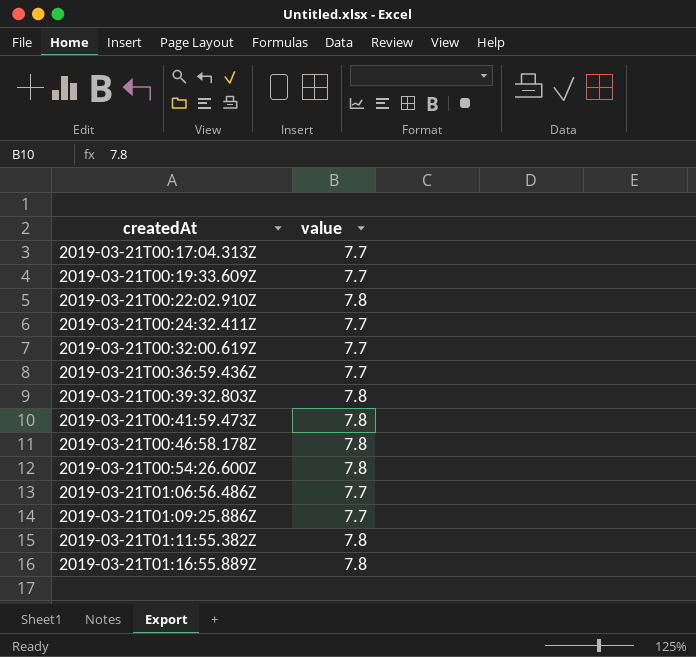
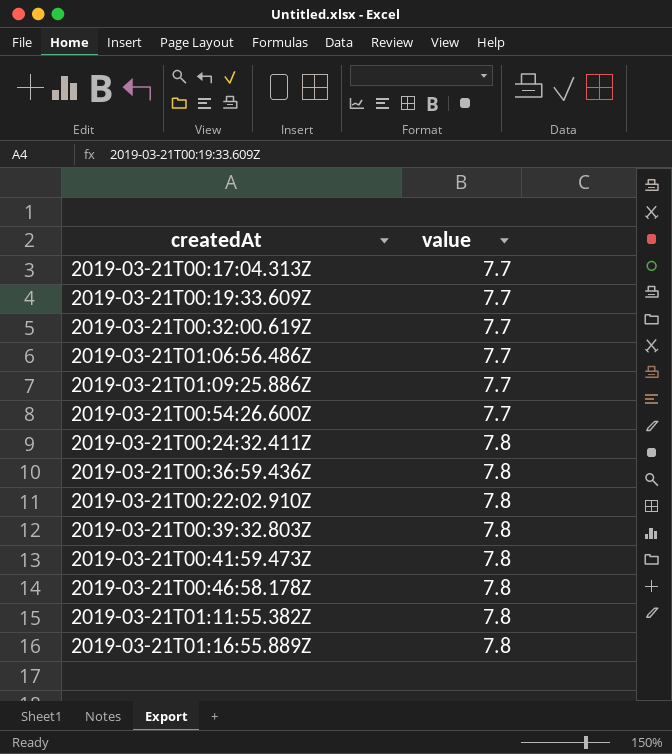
row order: createdAt ascending -> value ascending
2019-03-21T00:54:26.600Z | value: 7.8 -> 7.7
2019-03-21T00:24:32.411Z | value: 7.7 -> 7.8
2019-03-21T00:36:59.436Z | value: 7.7 -> 7.8

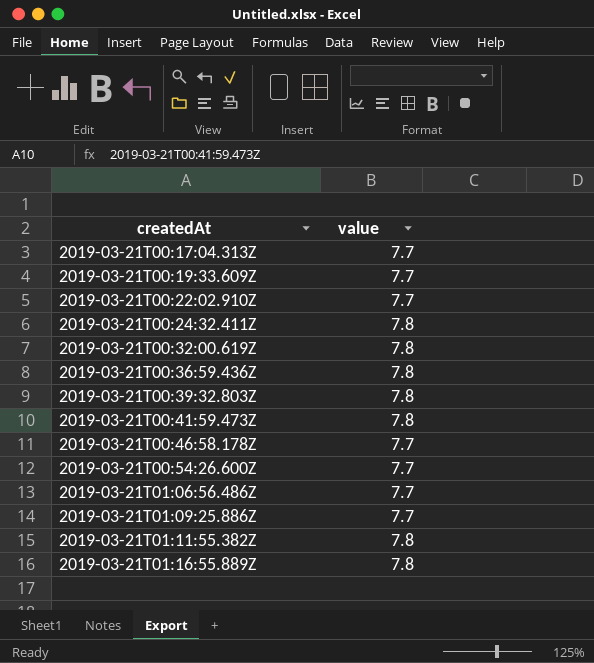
row order: value ascending -> createdAt ascending
2019-03-21T00:22:02.910Z | value: 7.8 -> 7.7
2019-03-21T00:32:00.619Z | value: 7.7 -> 7.8
2019-03-21T00:46:58.178Z | value: 7.8 -> 7.7

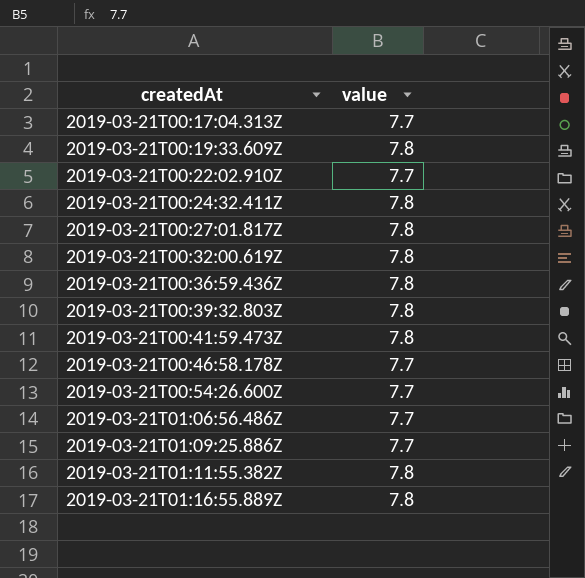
2019-03-21T00:19:33.609Z | value: 7.7 -> 7.8
row 2019-03-21T00:27:01.817Z: none -> 7.8

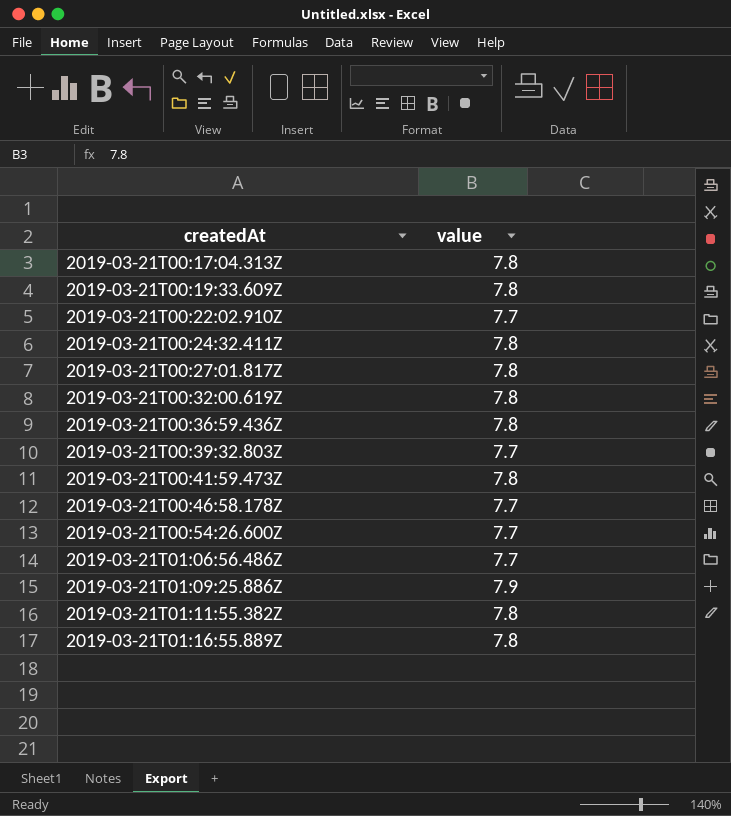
2019-03-21T00:17:04.313Z | value: 7.7 -> 7.8
2019-03-21T00:39:32.803Z | value: 7.8 -> 7.7
2019-03-21T01:09:25.886Z | value: 7.7 -> 7.9

